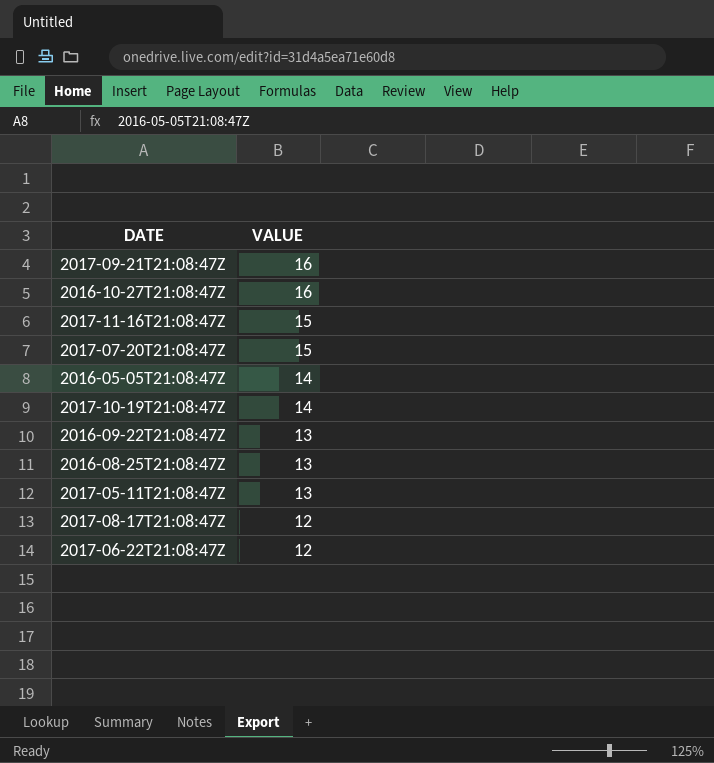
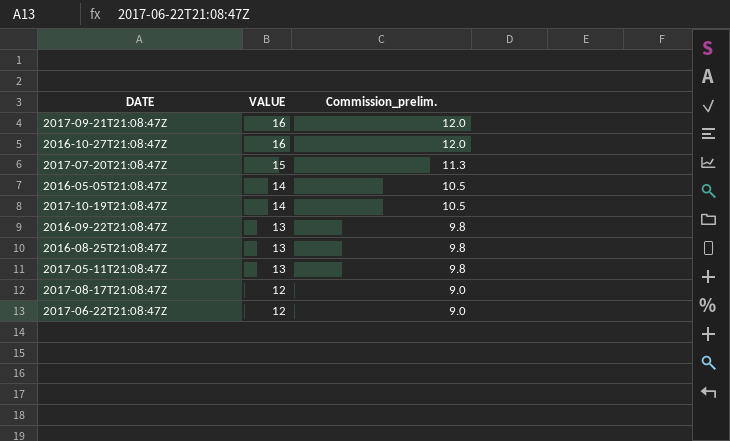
column Commission_prelim. | formula: none -> [VALUE] * 0.75
row 2017-11-16T21:08:47Z: 15 -> none

